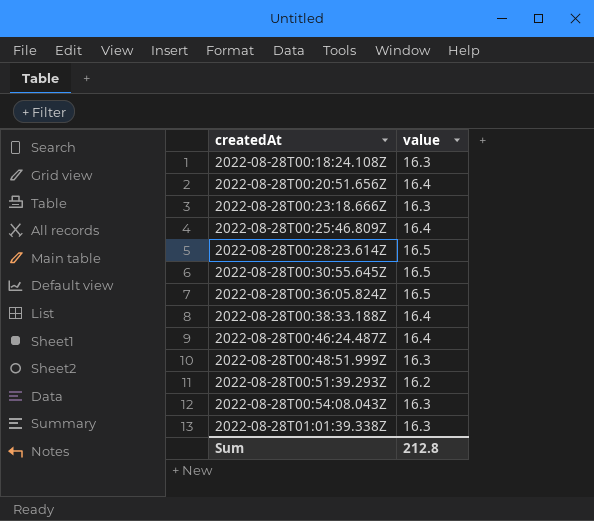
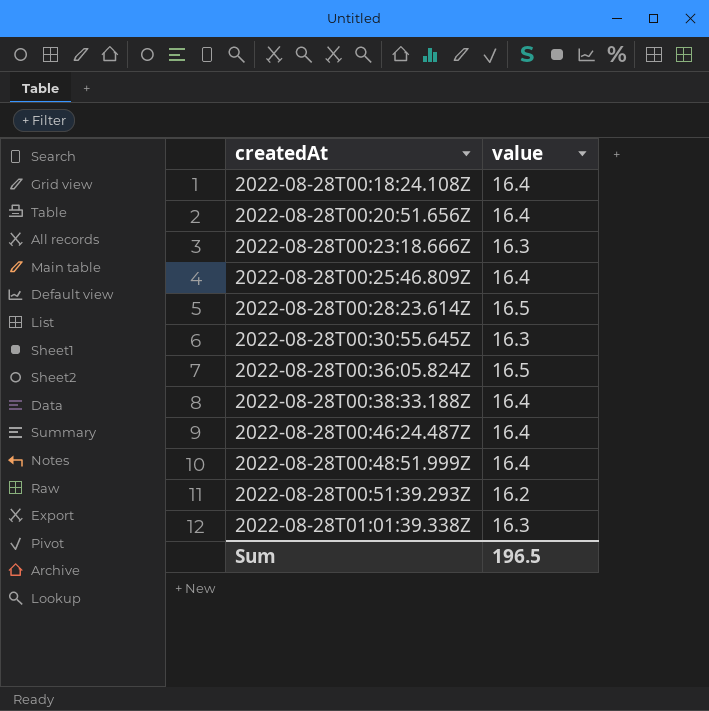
row 2022-08-28T00:54:08.043Z: 16.3 -> none
2022-08-28T00:18:24.108Z | value: 16.3 -> 16.4
2022-08-28T00:30:55.645Z | value: 16.5 -> 16.3
2022-08-28T00:48:51.999Z | value: 16.3 -> 16.4
Sum | value: 212.8 -> 196.5

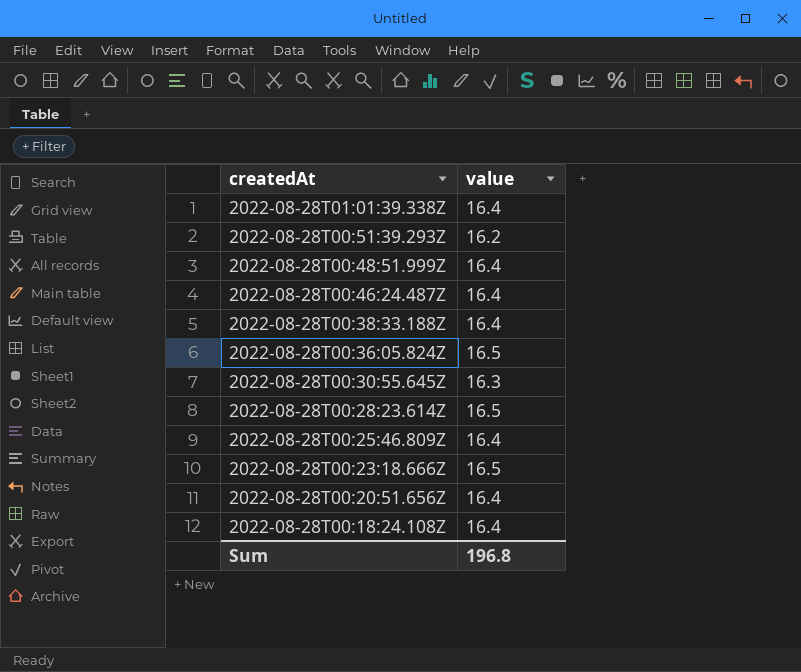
row order: createdAt ascending -> createdAt descending
2022-08-28T01:01:39.338Z | value: 16.3 -> 16.4
2022-08-28T00:23:18.666Z | value: 16.3 -> 16.5
Sum | value: 196.5 -> 196.8

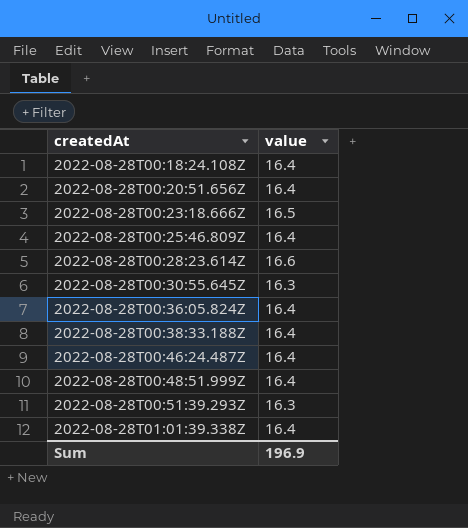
row order: createdAt descending -> createdAt ascending
2022-08-28T00:28:23.614Z | value: 16.5 -> 16.6
2022-08-28T00:36:05.824Z | value: 16.5 -> 16.4
2022-08-28T00:51:39.293Z | value: 16.2 -> 16.3
Sum | value: 196.8 -> 196.9

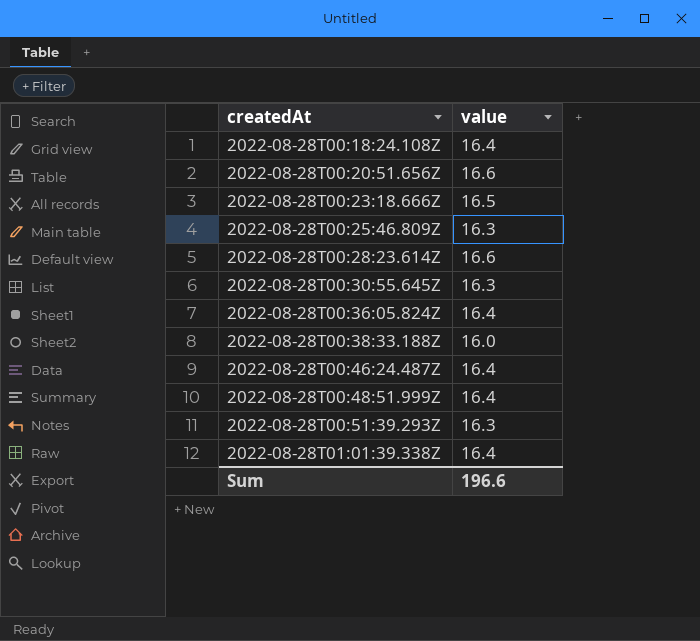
2022-08-28T00:20:51.656Z | value: 16.4 -> 16.6
2022-08-28T00:25:46.809Z | value: 16.4 -> 16.3
2022-08-28T00:38:33.188Z | value: 16.4 -> 16.0
Sum | value: 196.9 -> 196.6

